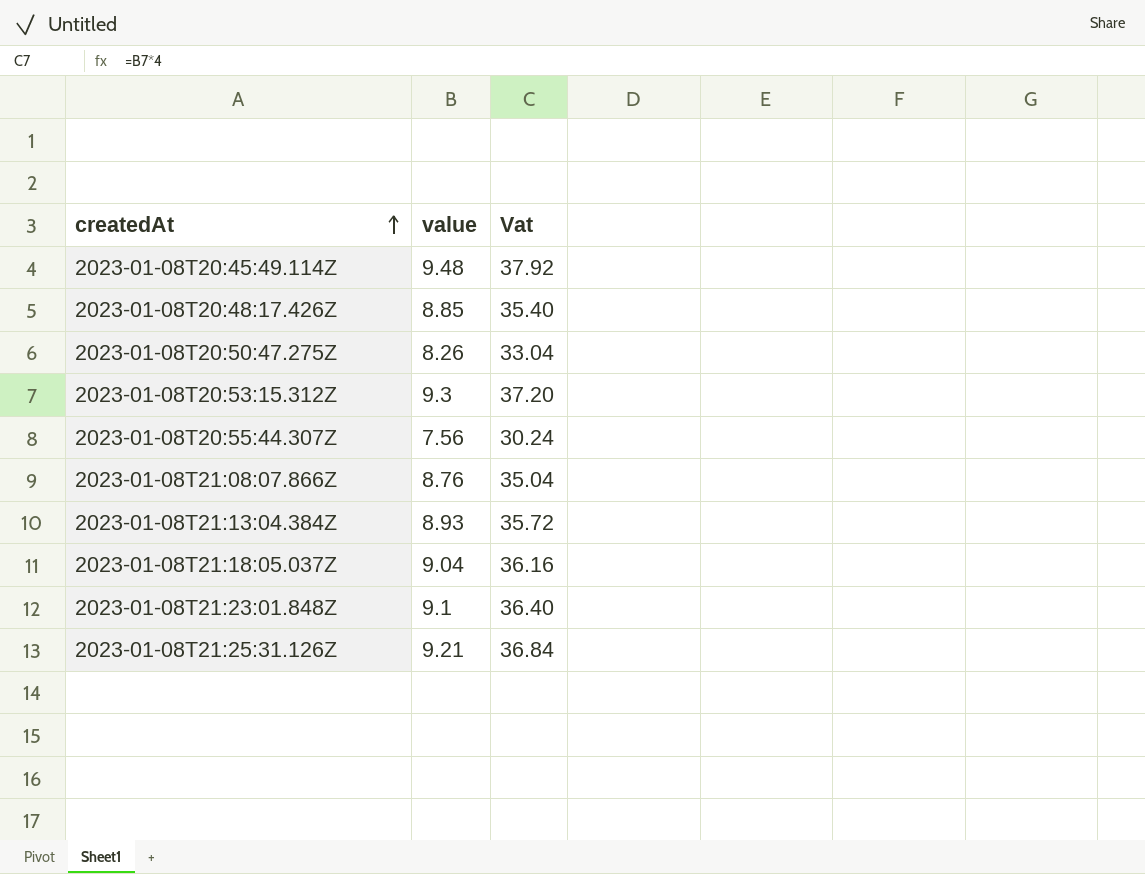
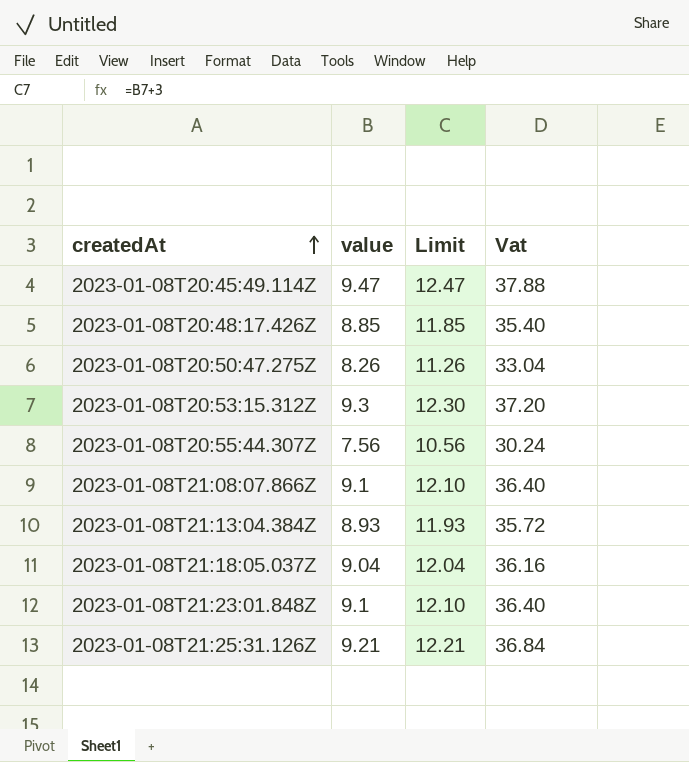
column Limit | formula: none -> [value] + 3
2023-01-08T20:45:49.114Z | value: 9.48 -> 9.47
2023-01-08T20:45:49.114Z | Vat: 37.92 -> 37.88
2023-01-08T21:08:07.866Z | value: 8.76 -> 9.1
2023-01-08T21:08:07.866Z | Vat: 35.04 -> 36.40

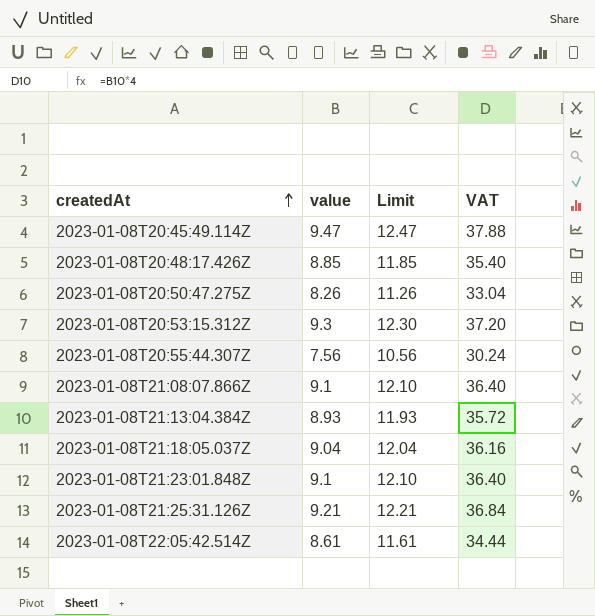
column name: Vat -> VAT
row 2023-01-08T22:05:42.514Z: none -> 8.61 | 11.61 | 34.44

